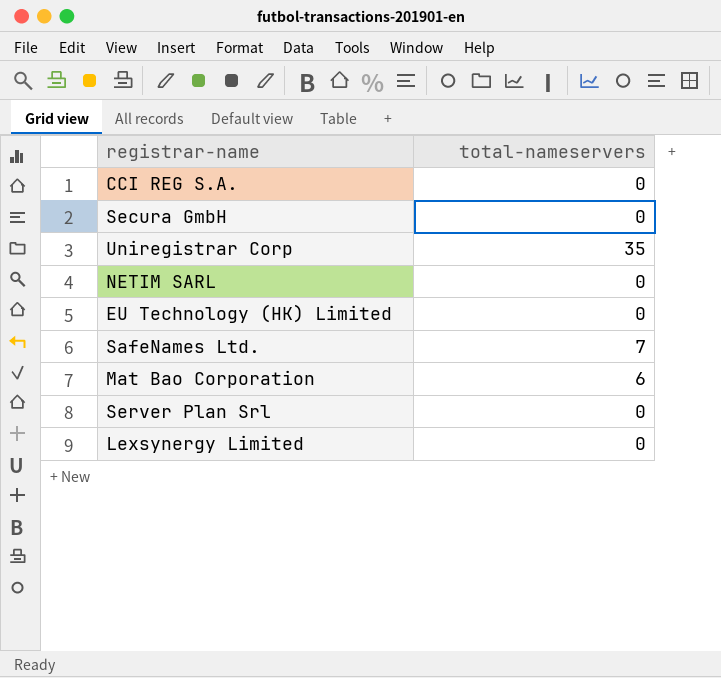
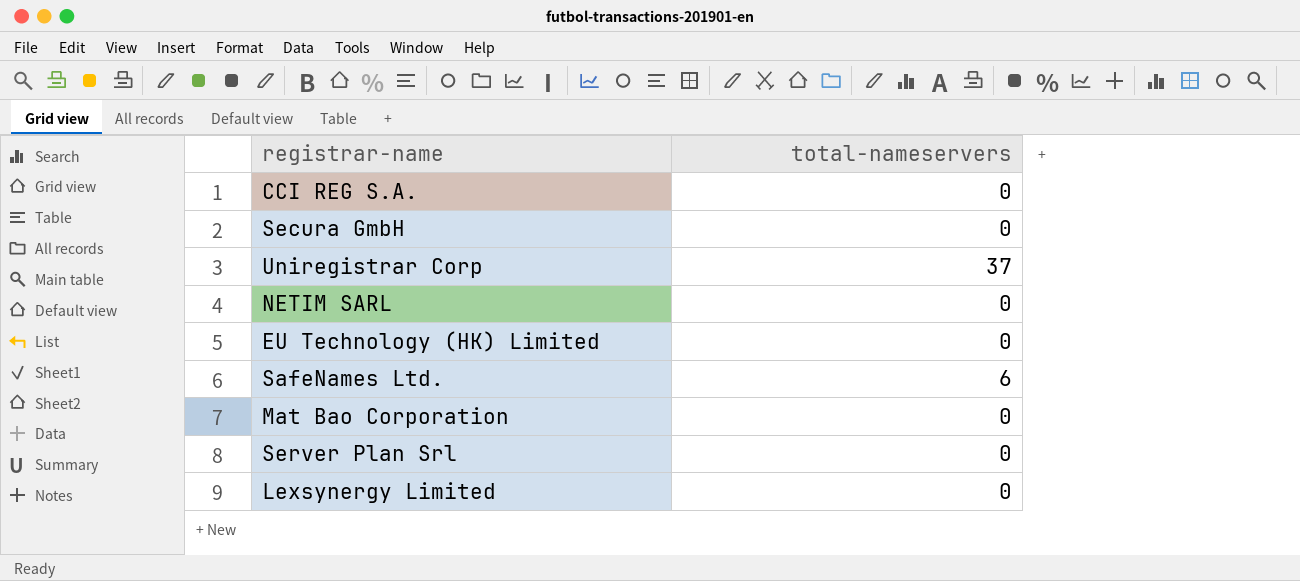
Uniregistrar Corp | total-nameservers: 35 -> 37
SafeNames Ltd. | total-nameservers: 7 -> 6
Mat Bao Corporation | total-nameservers: 6 -> 0

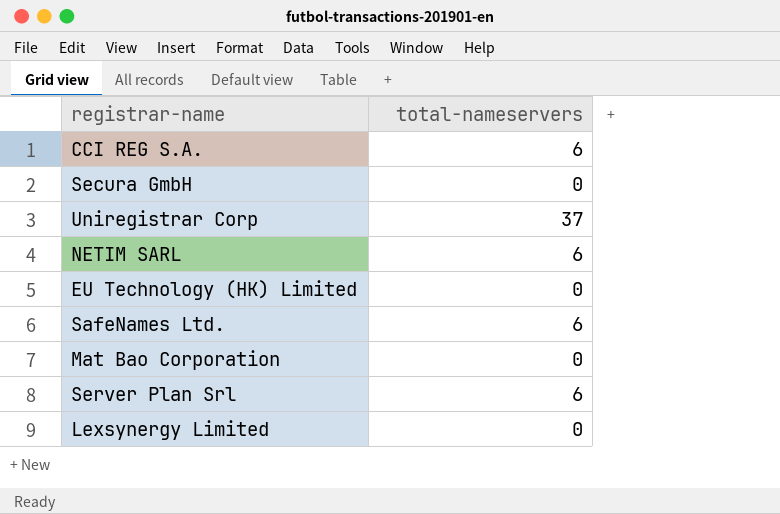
CCI REG S.A. | total-nameservers: 0 -> 6
NETIM SARL | total-nameservers: 0 -> 6
Server Plan Srl | total-nameservers: 0 -> 6

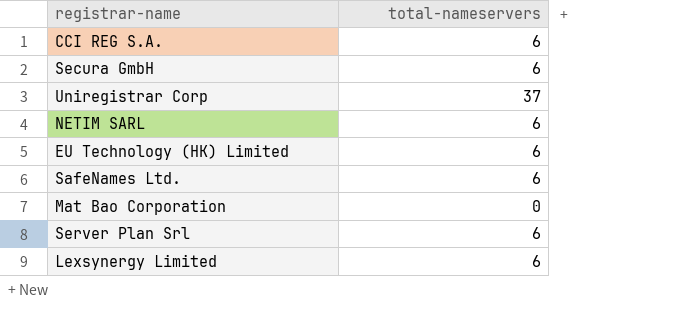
Secura GmbH | total-nameservers: 0 -> 6
EU Technology (HK) Limited | total-nameservers: 0 -> 6
Lexsynergy Limited | total-nameservers: 0 -> 6

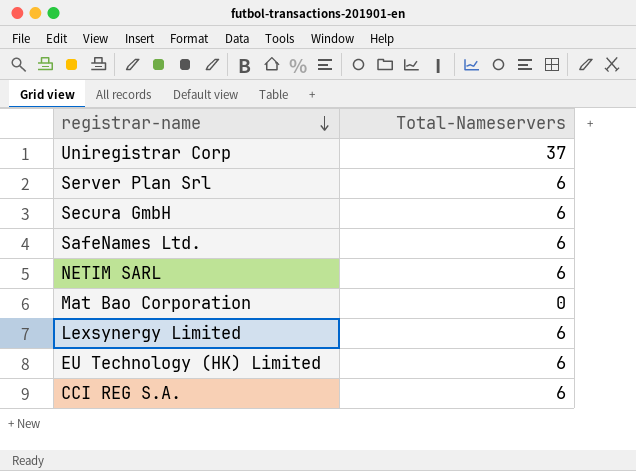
row order: none -> registrar-name descending
column name: total-nameservers -> Total-Nameservers

